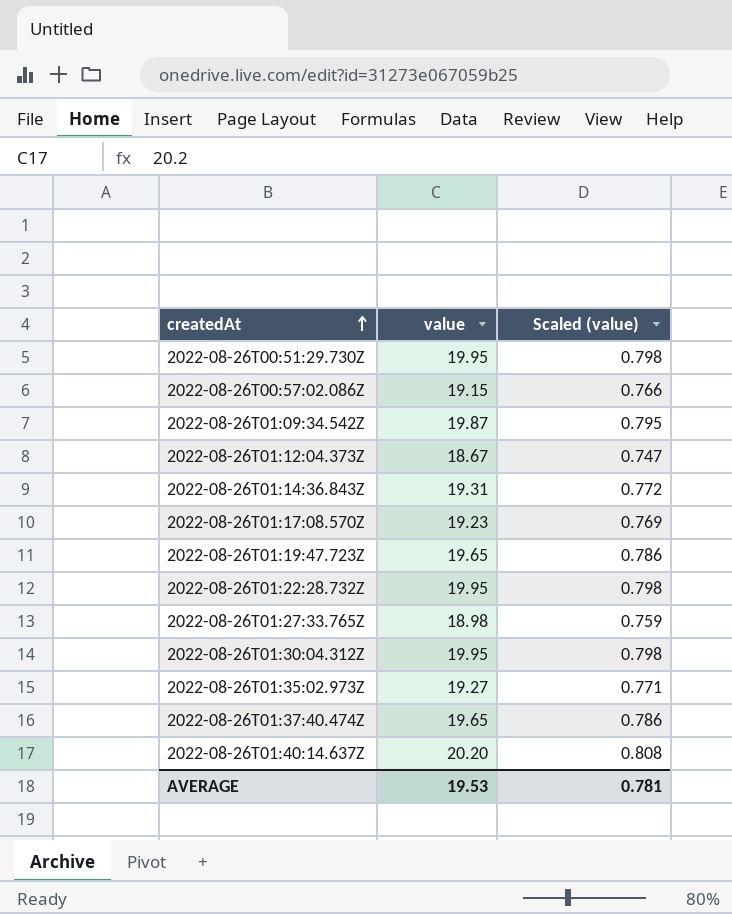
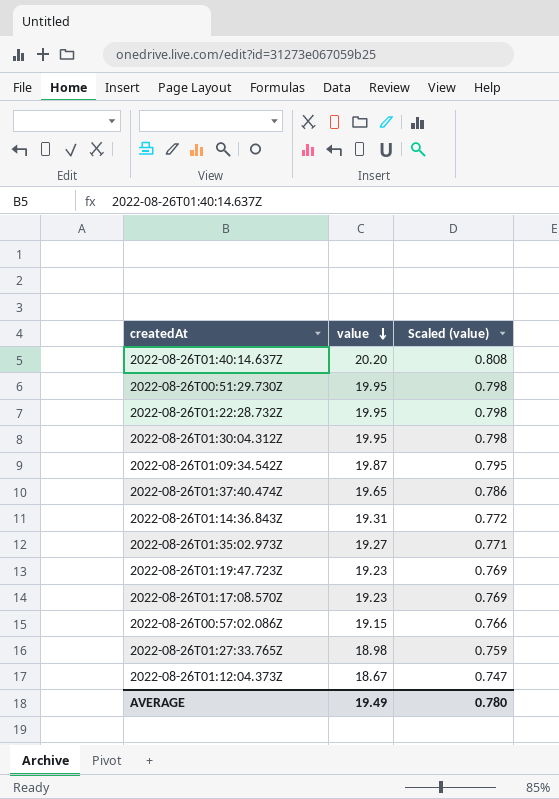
row order: createdAt ascending -> value descending
2022-08-26T01:19:47.723Z | value: 19.65 -> 19.23
2022-08-26T01:19:47.723Z | Scaled (value): 0.786 -> 0.769
AVERAGE | value: 19.53 -> 19.49
AVERAGE | Scaled (value): 0.781 -> 0.780

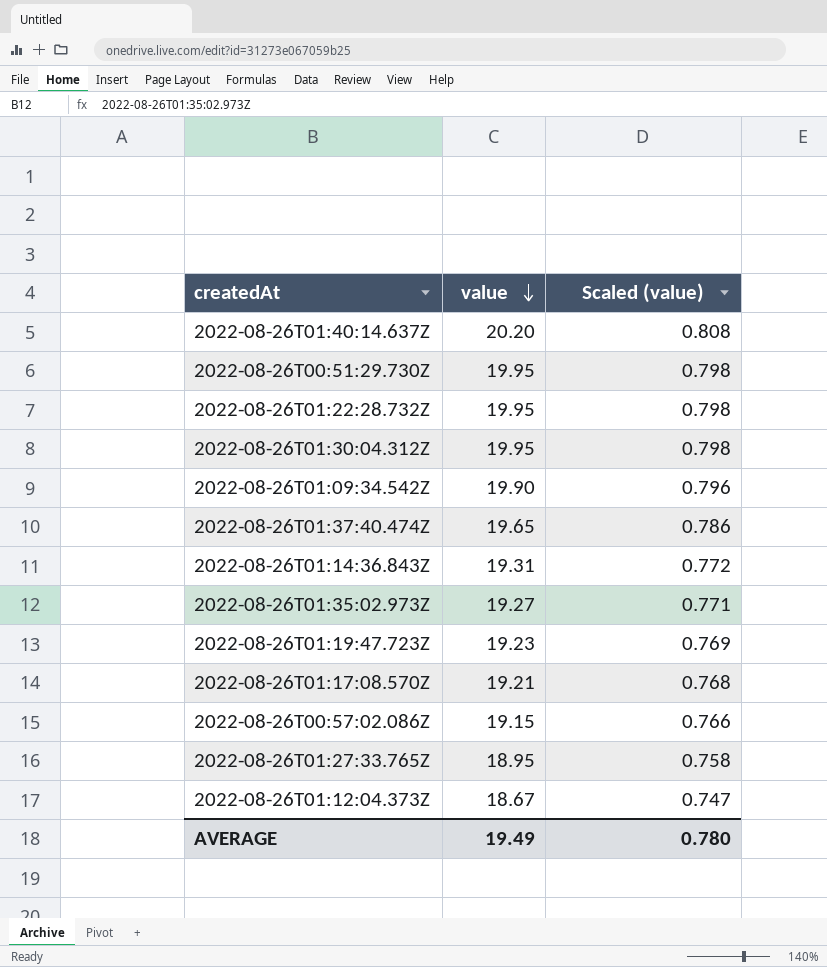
2022-08-26T01:09:34.542Z | value: 19.87 -> 19.90
2022-08-26T01:09:34.542Z | Scaled (value): 0.795 -> 0.796
2022-08-26T01:17:08.570Z | value: 19.23 -> 19.21
2022-08-26T01:17:08.570Z | Scaled (value): 0.769 -> 0.768
2022-08-26T01:27:33.765Z | value: 18.98 -> 18.95
2022-08-26T01:27:33.765Z | Scaled (value): 0.759 -> 0.758

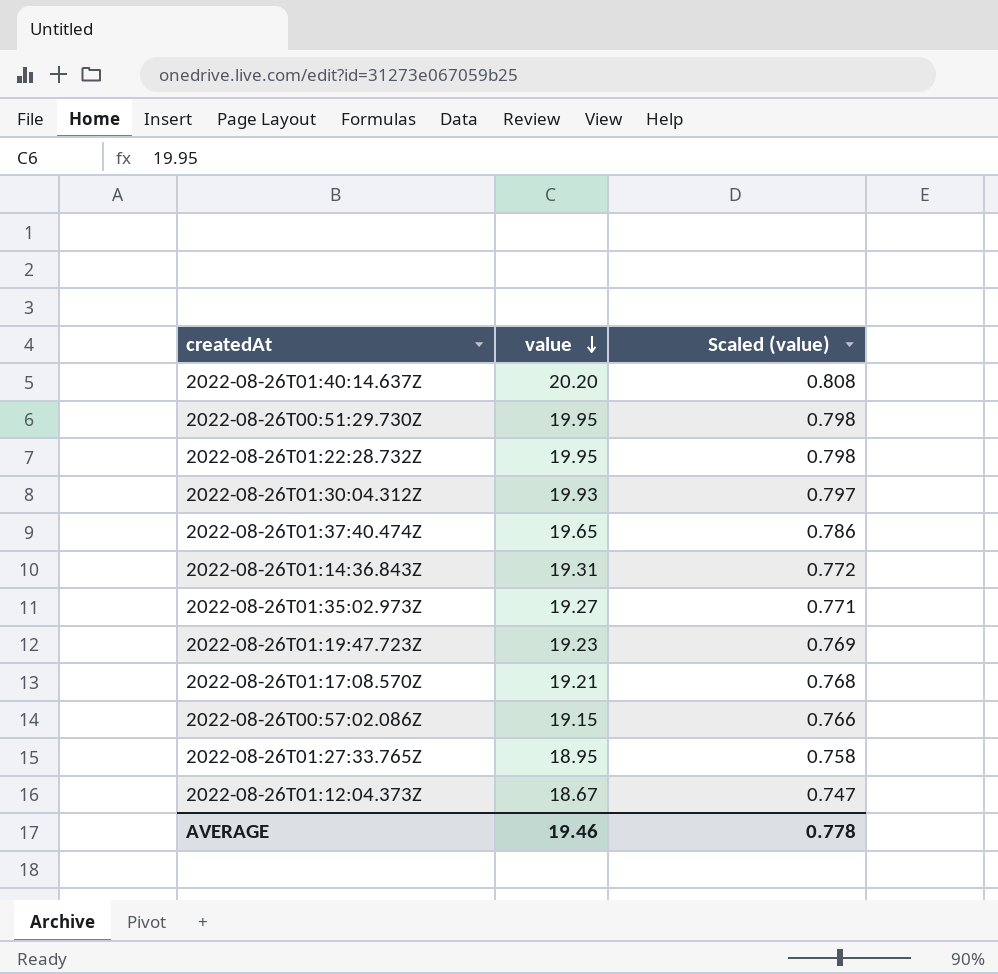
row 2022-08-26T01:09:34.542Z: 19.90 | 0.796 -> none
2022-08-26T01:30:04.312Z | value: 19.95 -> 19.93
2022-08-26T01:30:04.312Z | Scaled (value): 0.798 -> 0.797
AVERAGE | value: 19.49 -> 19.46
AVERAGE | Scaled (value): 0.780 -> 0.778

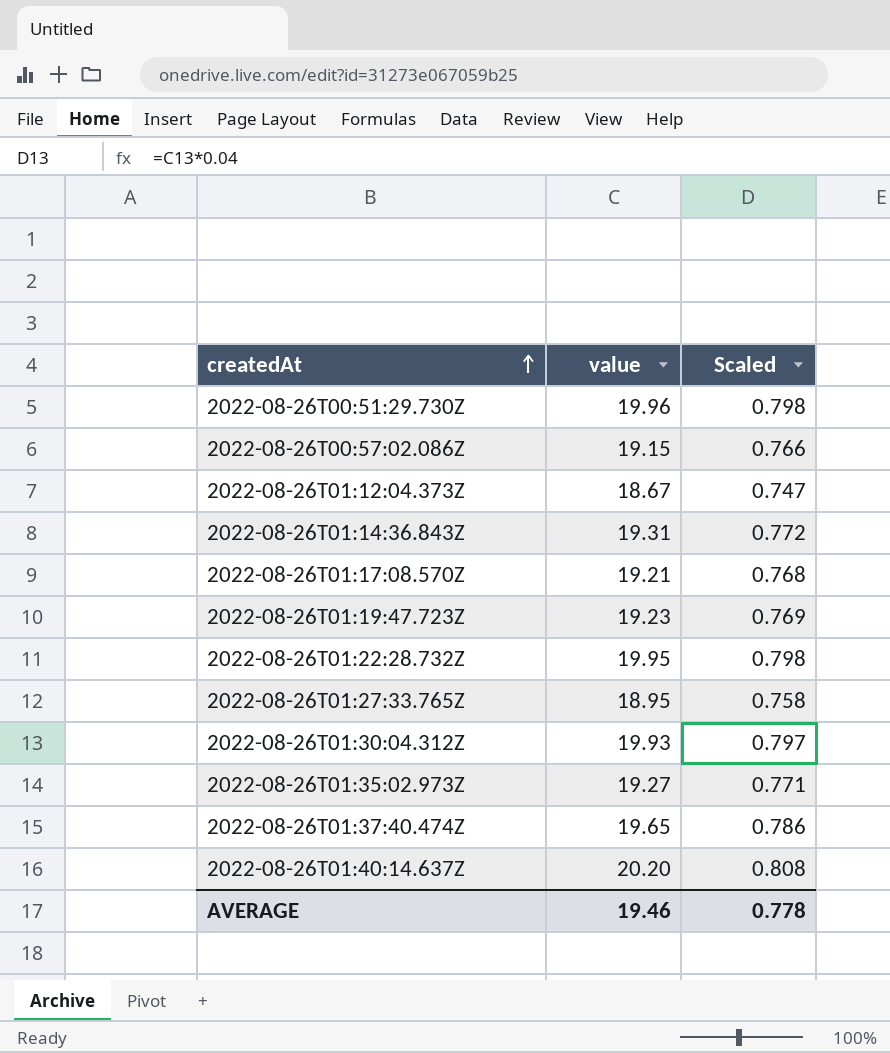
row order: value descending -> createdAt ascending
column name: Scaled (value) -> Scaled
2022-08-26T00:51:29.730Z | value: 19.95 -> 19.96

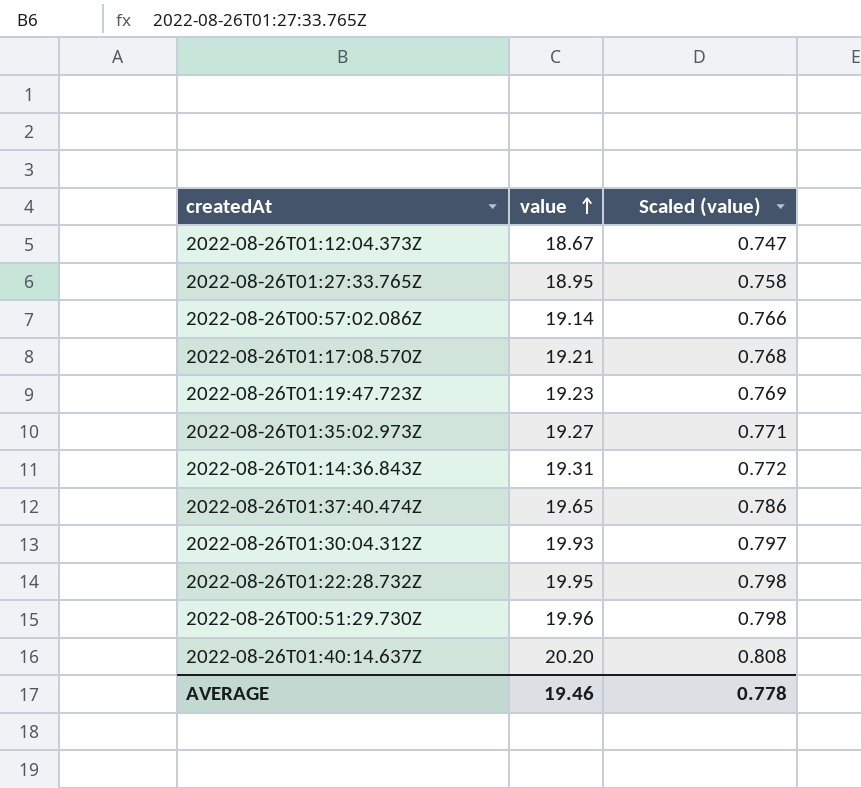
row order: createdAt ascending -> value ascending
column name: Scaled -> Scaled (value)
2022-08-26T00:57:02.086Z | value: 19.15 -> 19.14

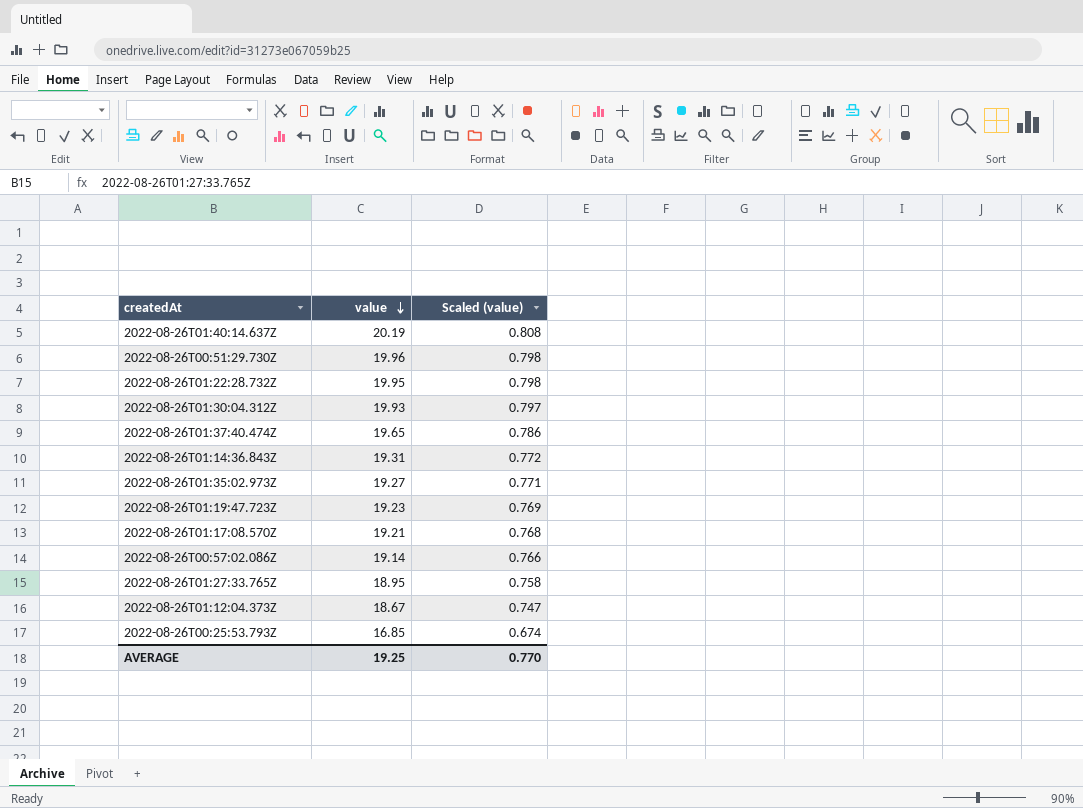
row order: value ascending -> value descending
2022-08-26T01:40:14.637Z | value: 20.20 -> 20.19
row 2022-08-26T00:25:53.793Z: none -> 16.85 | 0.674
AVERAGE | value: 19.46 -> 19.25
AVERAGE | Scaled (value): 0.778 -> 0.770

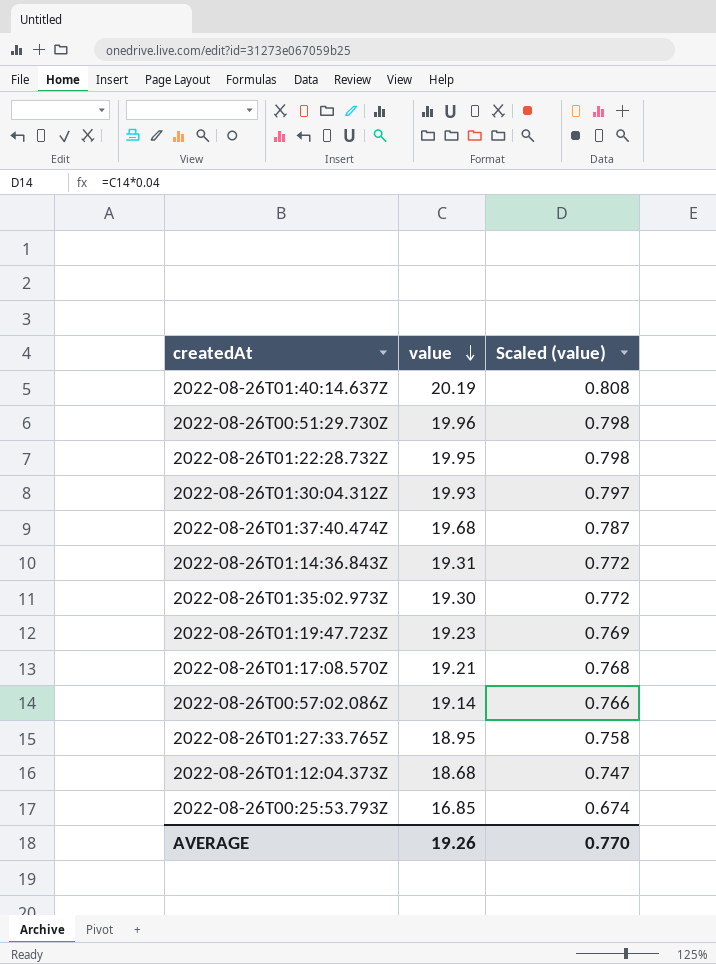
2022-08-26T01:37:40.474Z | value: 19.65 -> 19.68
2022-08-26T01:37:40.474Z | Scaled (value): 0.786 -> 0.787
2022-08-26T01:35:02.973Z | value: 19.27 -> 19.30
2022-08-26T01:35:02.973Z | Scaled (value): 0.771 -> 0.772
2022-08-26T01:12:04.373Z | value: 18.67 -> 18.68
AVERAGE | value: 19.25 -> 19.26

